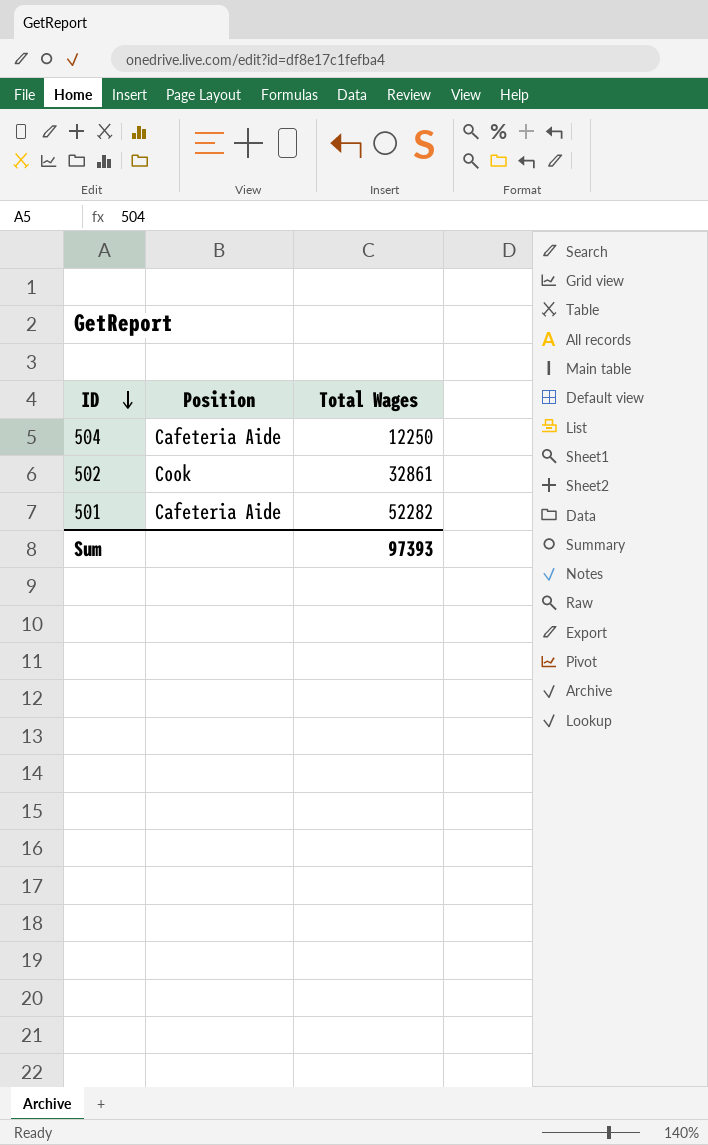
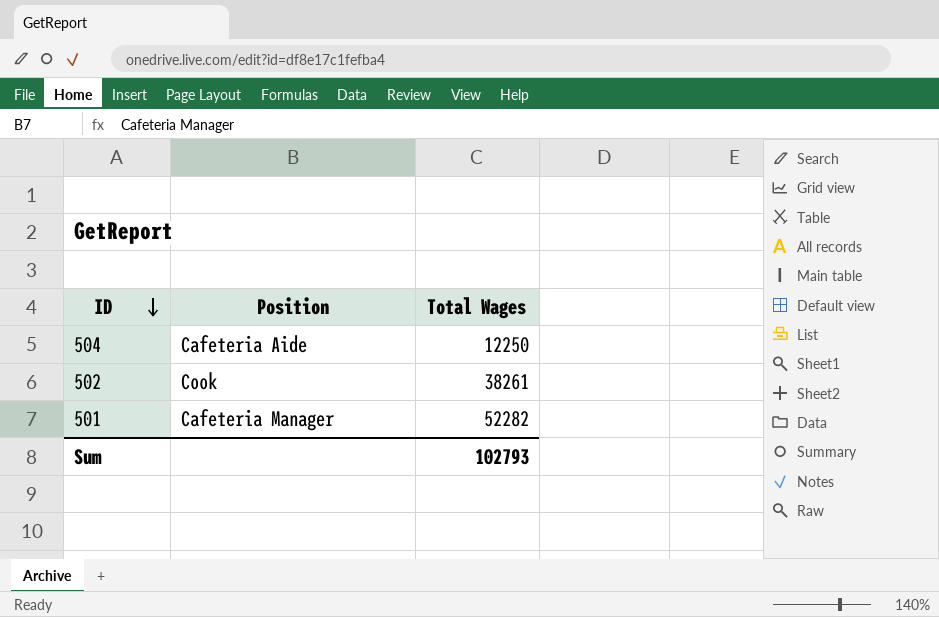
502 | Total Wages: 32861 -> 38261
501 | Position: Cafeteria Aide -> Cafeteria Manager
Sum | Total Wages: 97393 -> 102793

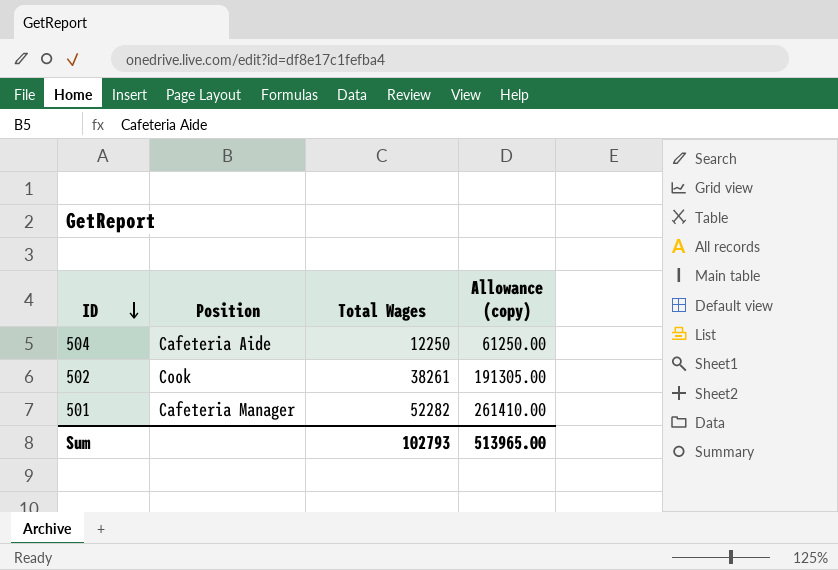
column Allowance (copy) | formula: none -> [Total Wages] * 5

